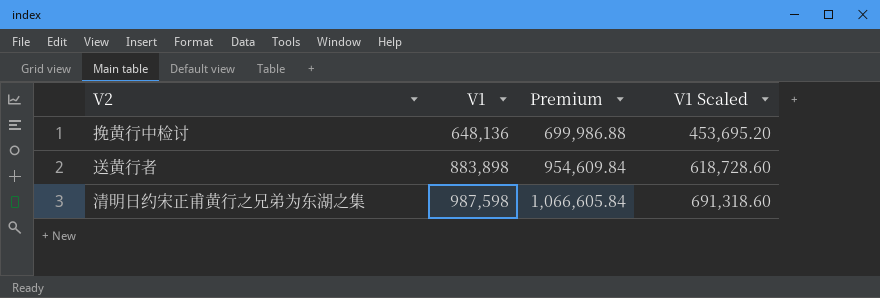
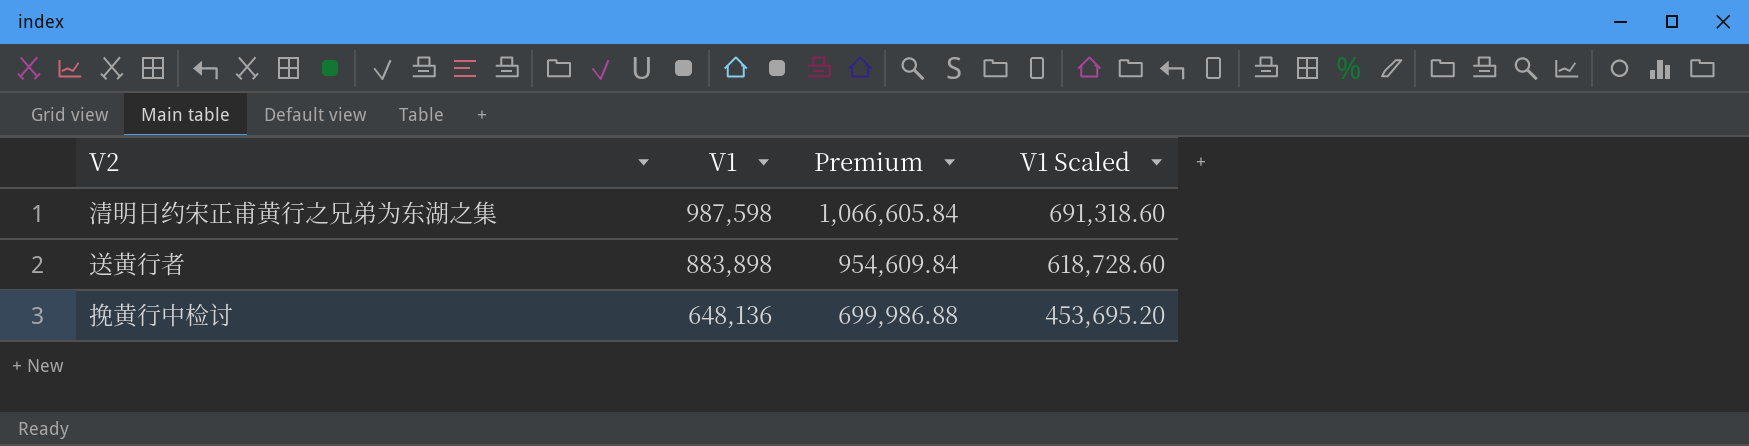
row order: V1 ascending -> V1 descending

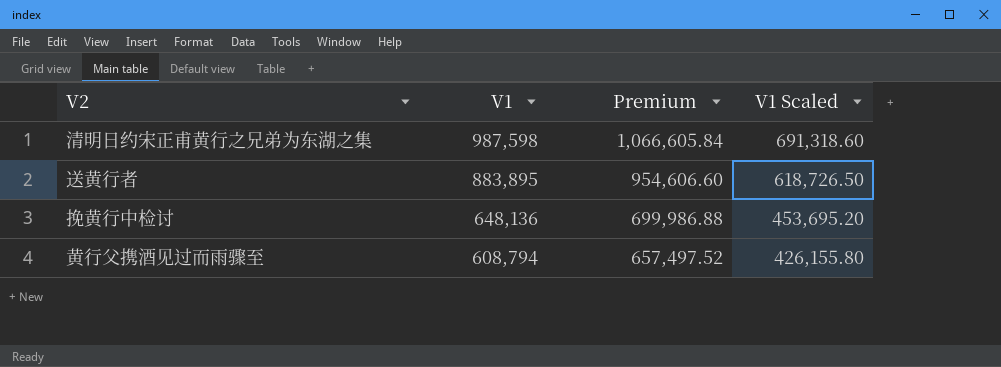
送黄行者 | V1: 883,898 -> 883,895
送黄行者 | Premium: 954,609.84 -> 954,606.60
送黄行者 | V1 Scaled: 618,728.60 -> 618,726.50
row 黄行父携酒见过而雨骤至: none -> 608,794 | 657,497.52 | 426,155.80

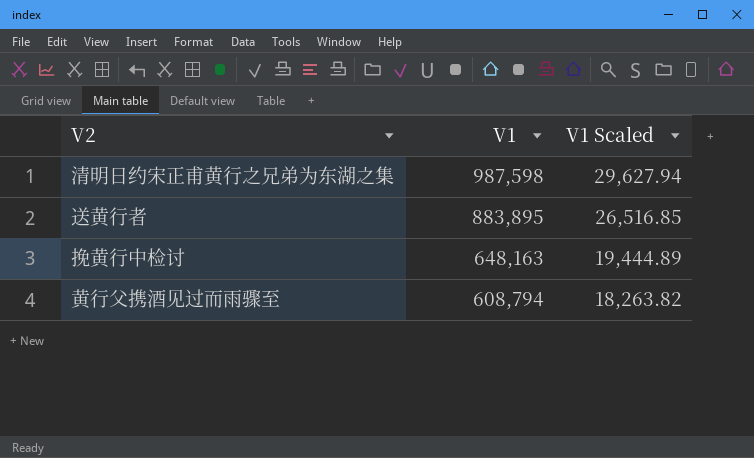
column Premium | formula: [V1] * 1.08 -> none
column V1 Scaled | formula: [V1] * 0.7 -> [V1] * 0.03
挽黄行中检讨 | V1: 648,136 -> 648,163

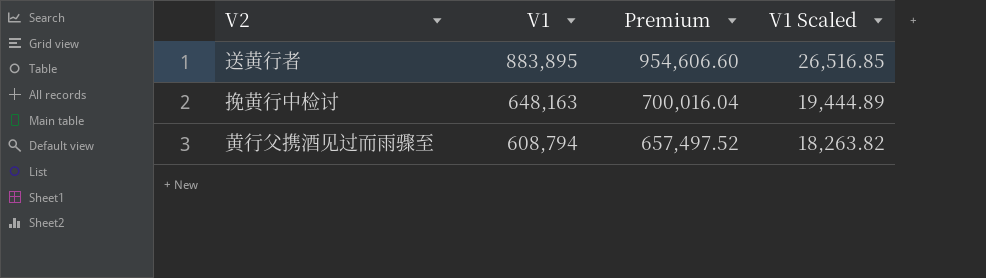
column Premium | formula: none -> [V1] * 1.08
row 清明日约宋正甫黄行之兄弟为东湖之集: 987,598 | 29,627.94 -> none

